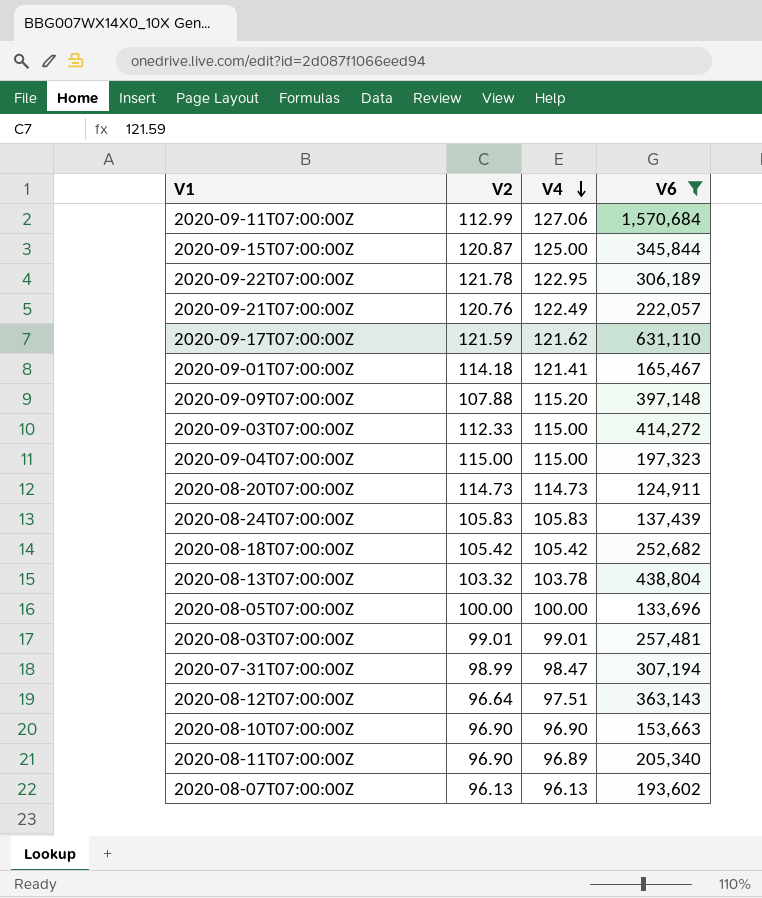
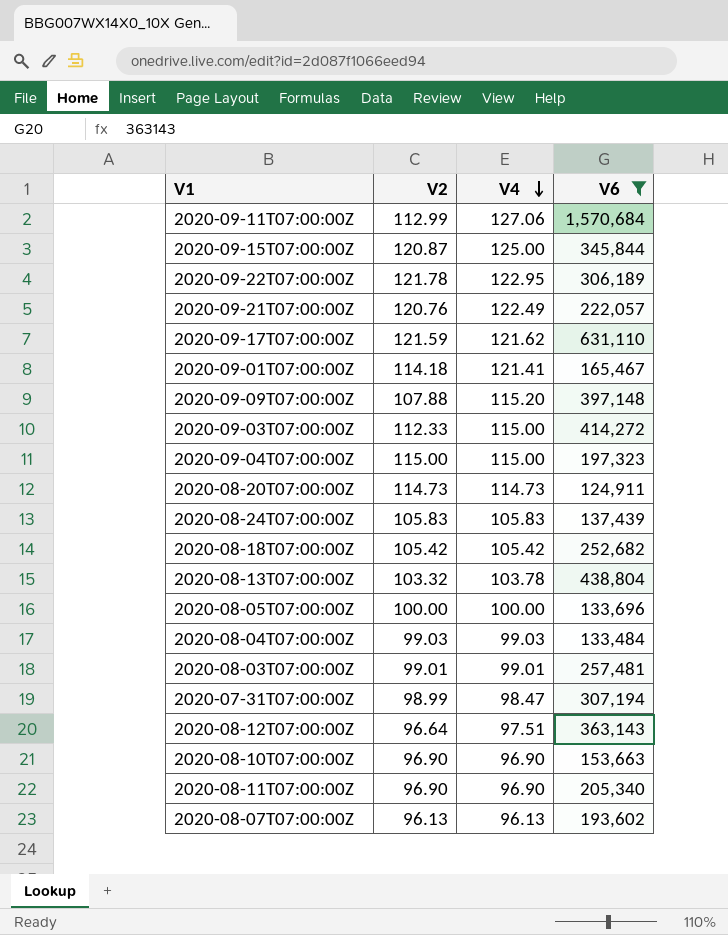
row 2020-08-04T07:00:00Z: none -> 99.03 | 99.03 | 133,484
2020-08-11T07:00:00Z | V4: 96.89 -> 96.90

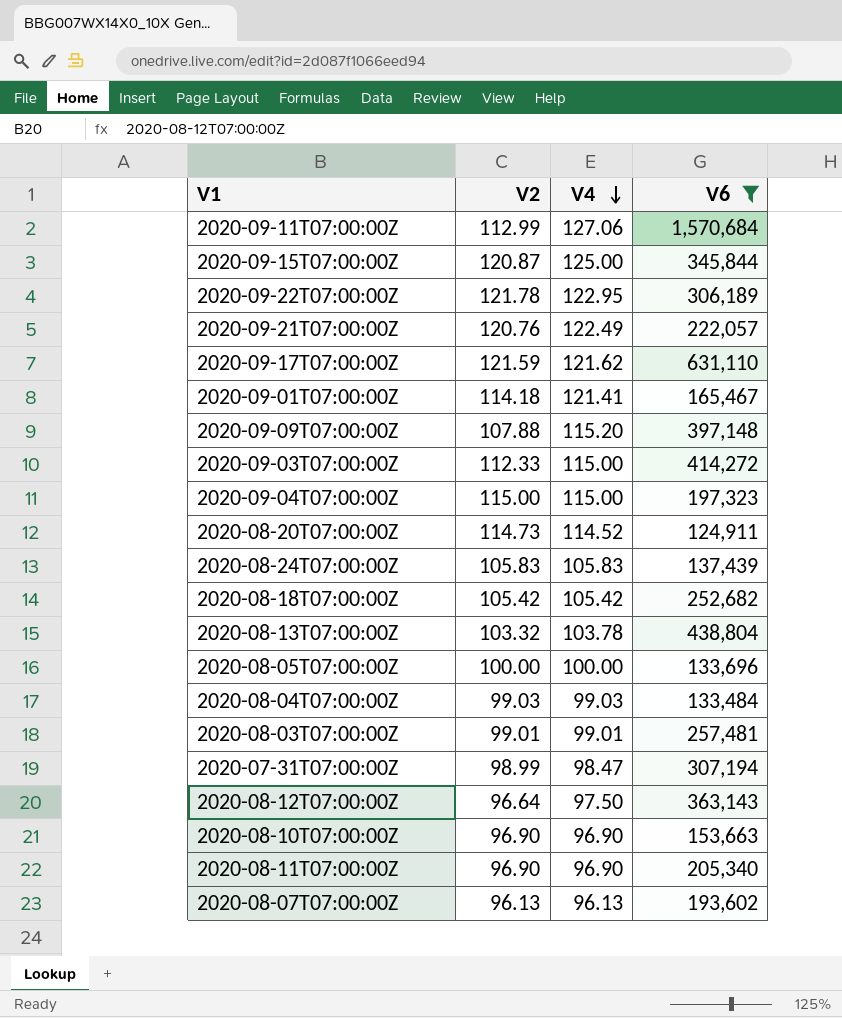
2020-08-20T07:00:00Z | V4: 114.73 -> 114.52
2020-08-12T07:00:00Z | V4: 97.51 -> 97.50

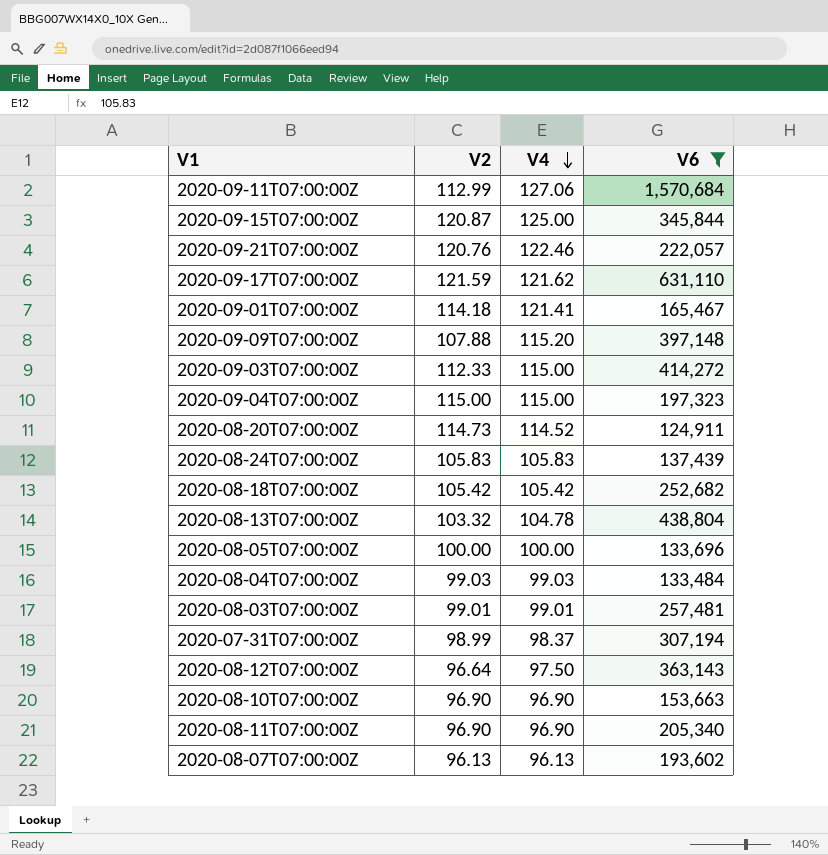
row 2020-09-22T07:00:00Z: 121.78 | 122.95 | 306,189 -> none
2020-09-21T07:00:00Z | V4: 122.49 -> 122.46
2020-08-13T07:00:00Z | V4: 103.78 -> 104.78
2020-07-31T07:00:00Z | V4: 98.47 -> 98.37

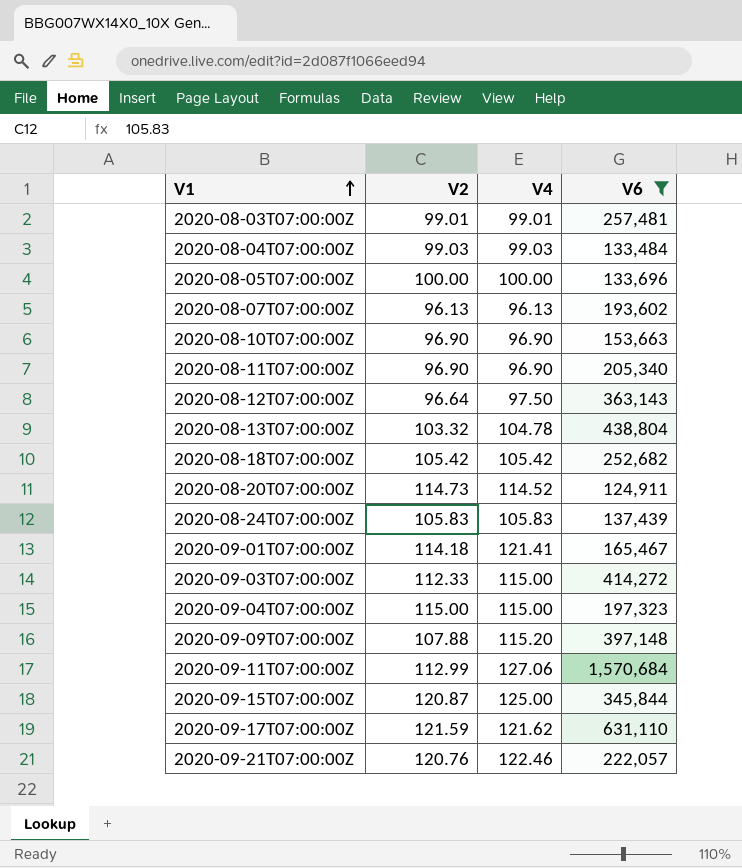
row order: V4 descending -> V1 ascending
row 2020-07-31T07:00:00Z: 98.99 | 98.37 | 307,194 -> none

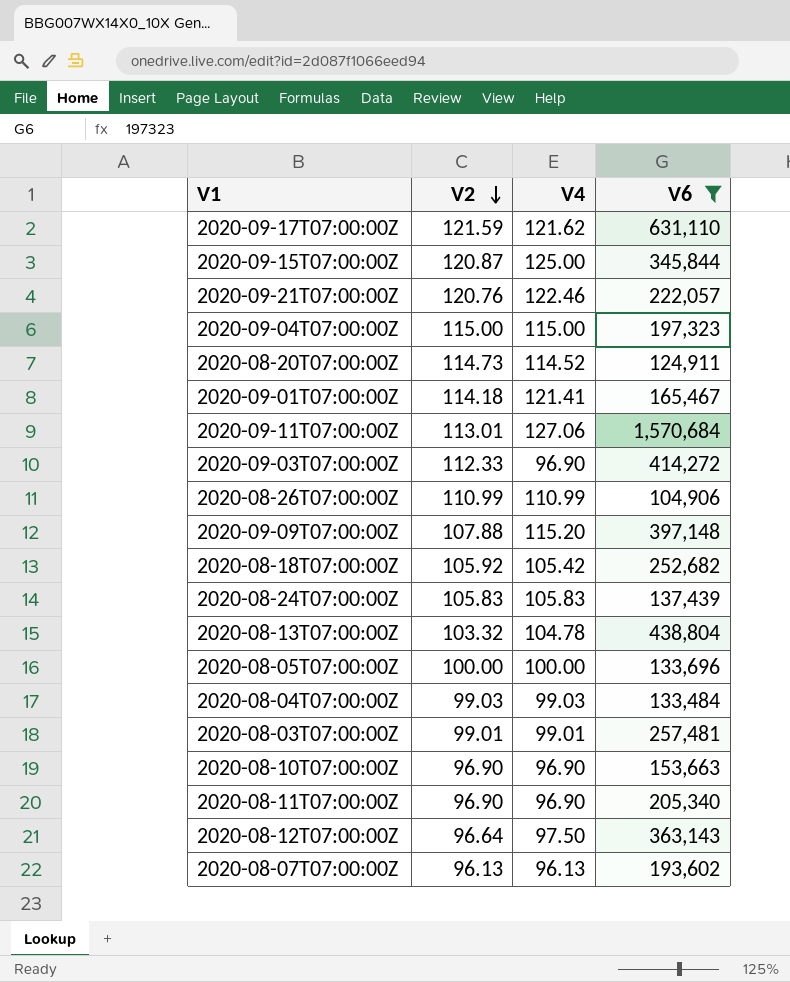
row order: V1 ascending -> V2 descending
2020-09-11T07:00:00Z | V2: 112.99 -> 113.01
2020-09-03T07:00:00Z | V4: 115.00 -> 96.90
row 2020-08-26T07:00:00Z: none -> 110.99 | 110.99 | 104,906
2020-08-18T07:00:00Z | V2: 105.42 -> 105.92

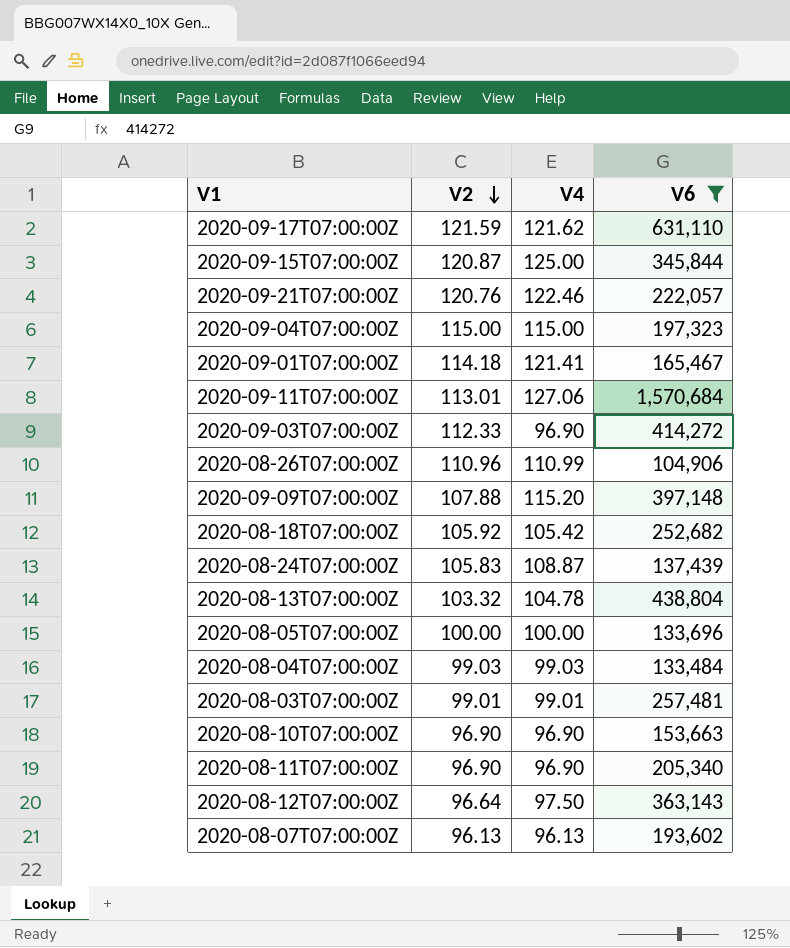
row 2020-08-20T07:00:00Z: 114.73 | 114.52 | 124,911 -> none
2020-08-26T07:00:00Z | V2: 110.99 -> 110.96
2020-08-24T07:00:00Z | V4: 105.83 -> 108.87

